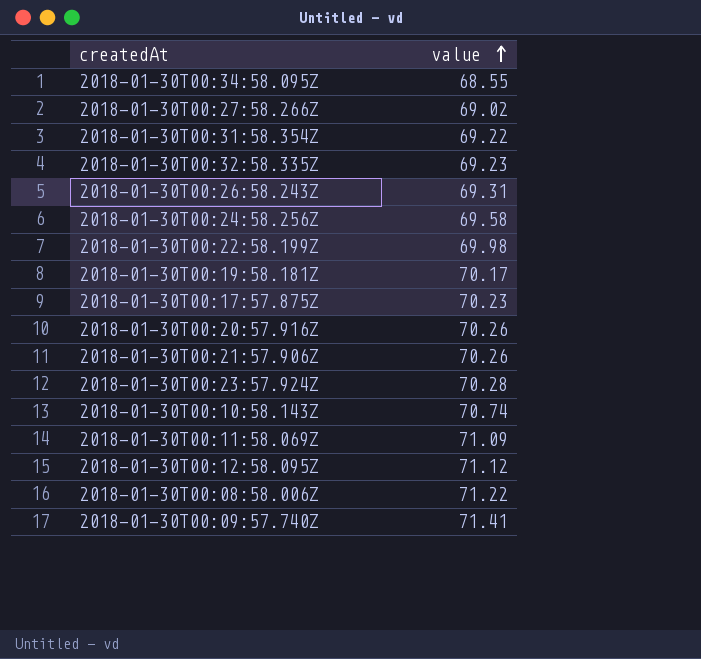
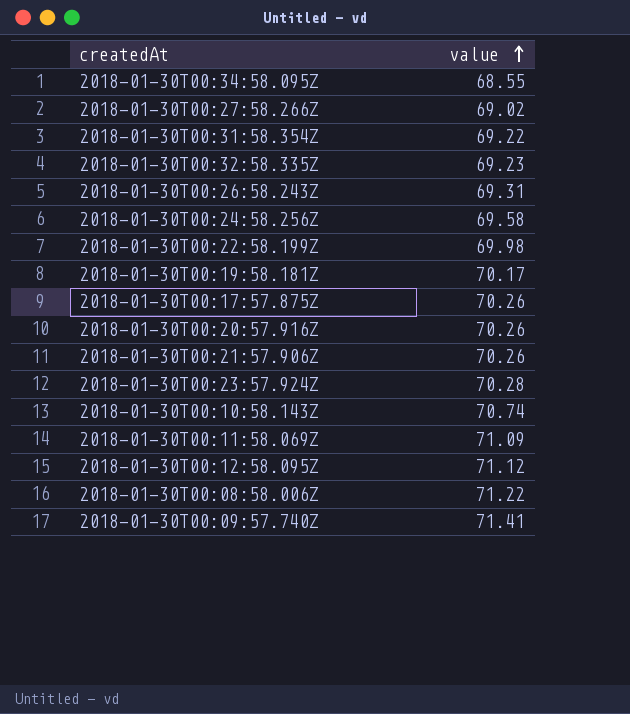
2018-01-30T00:17:57.875Z | value: 70.23 -> 70.26

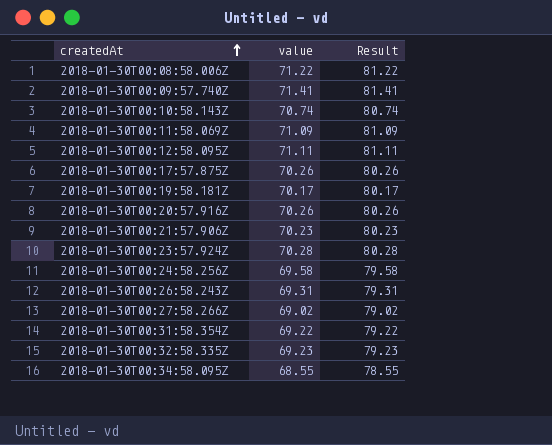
row order: value ascending -> createdAt ascending
column Result | formula: none -> [value] + 10
row 2018-01-30T00:22:58.199Z: 69.98 -> none
2018-01-30T00:12:58.095Z | value: 71.12 -> 71.11
2018-01-30T00:21:57.906Z | value: 70.26 -> 70.23

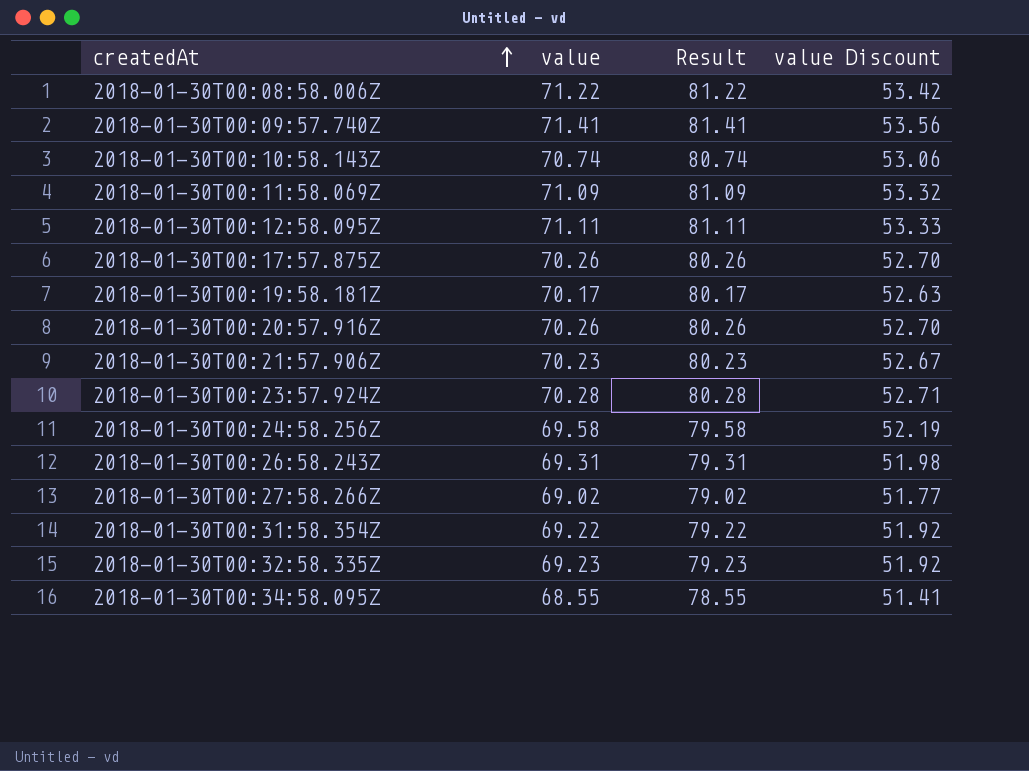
column value Discount | formula: none -> [value] * 0.75

